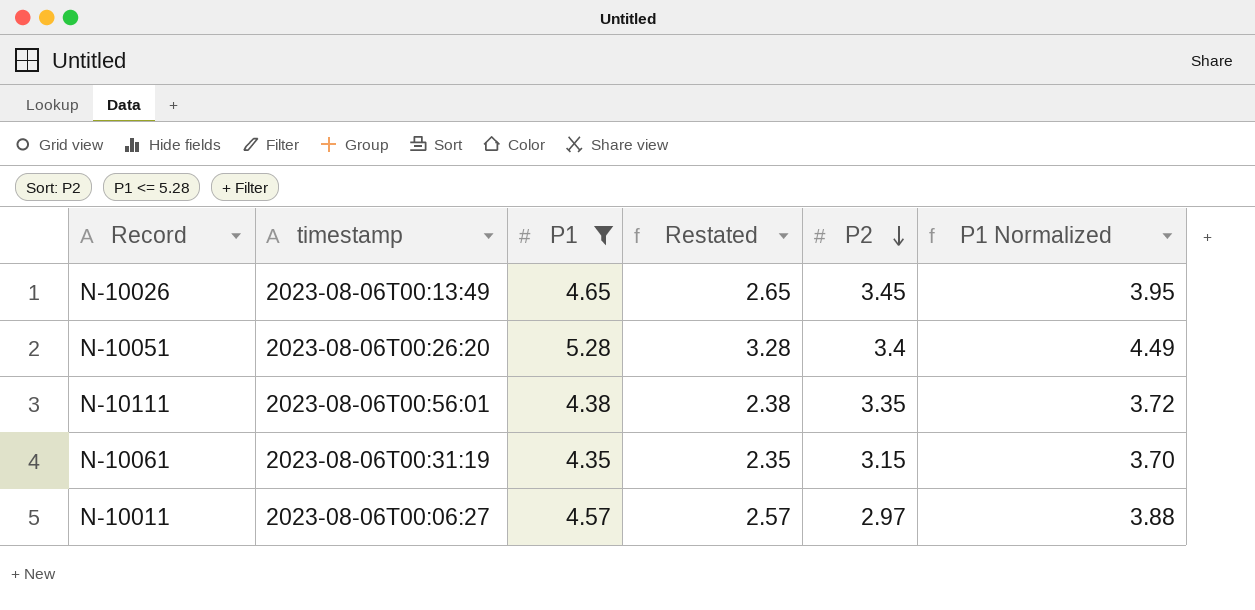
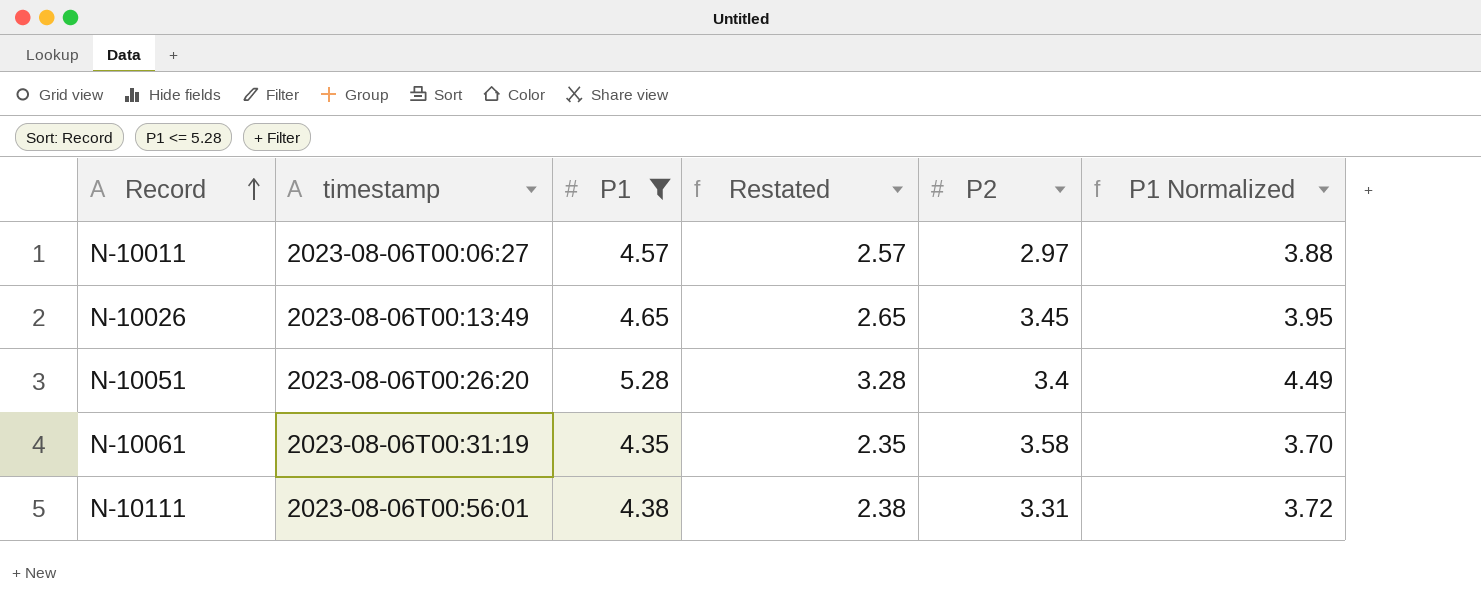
row order: P2 descending -> Record ascending
N-10061 | P2: 3.15 -> 3.58
N-10111 | P2: 3.35 -> 3.31

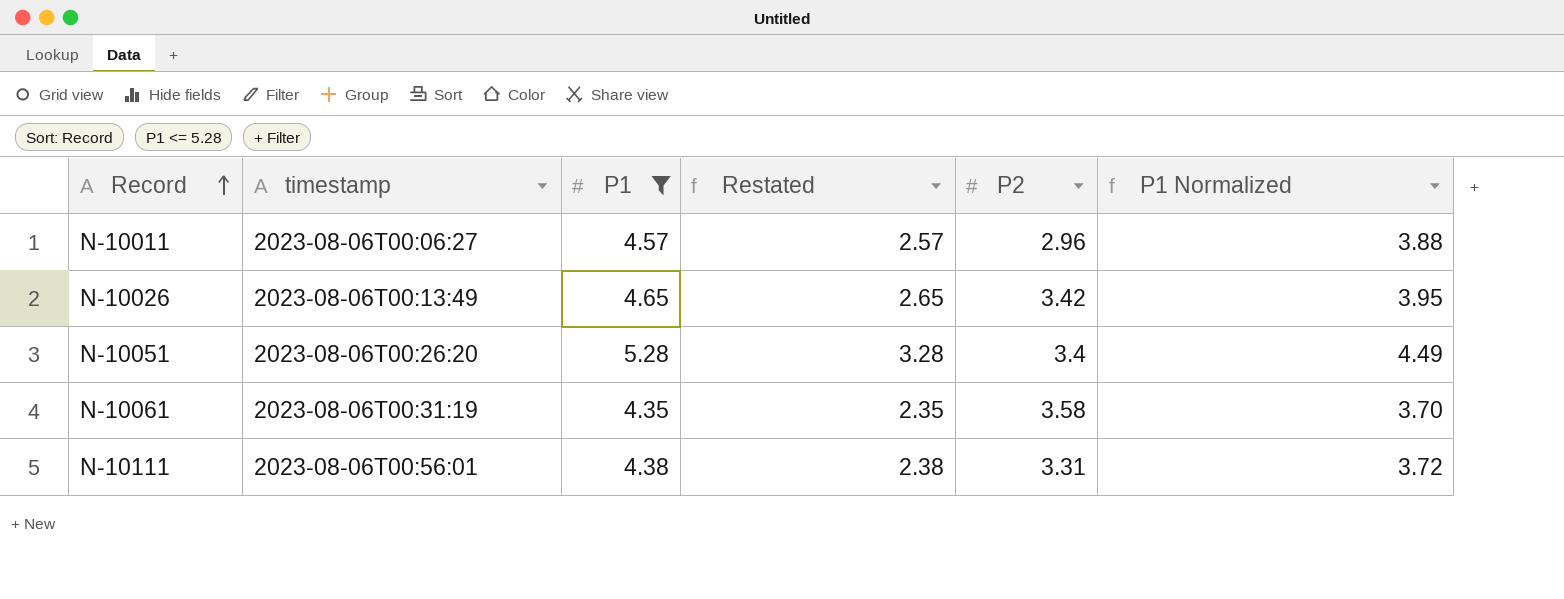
N-10011 | P2: 2.97 -> 2.96
N-10026 | P2: 3.45 -> 3.42

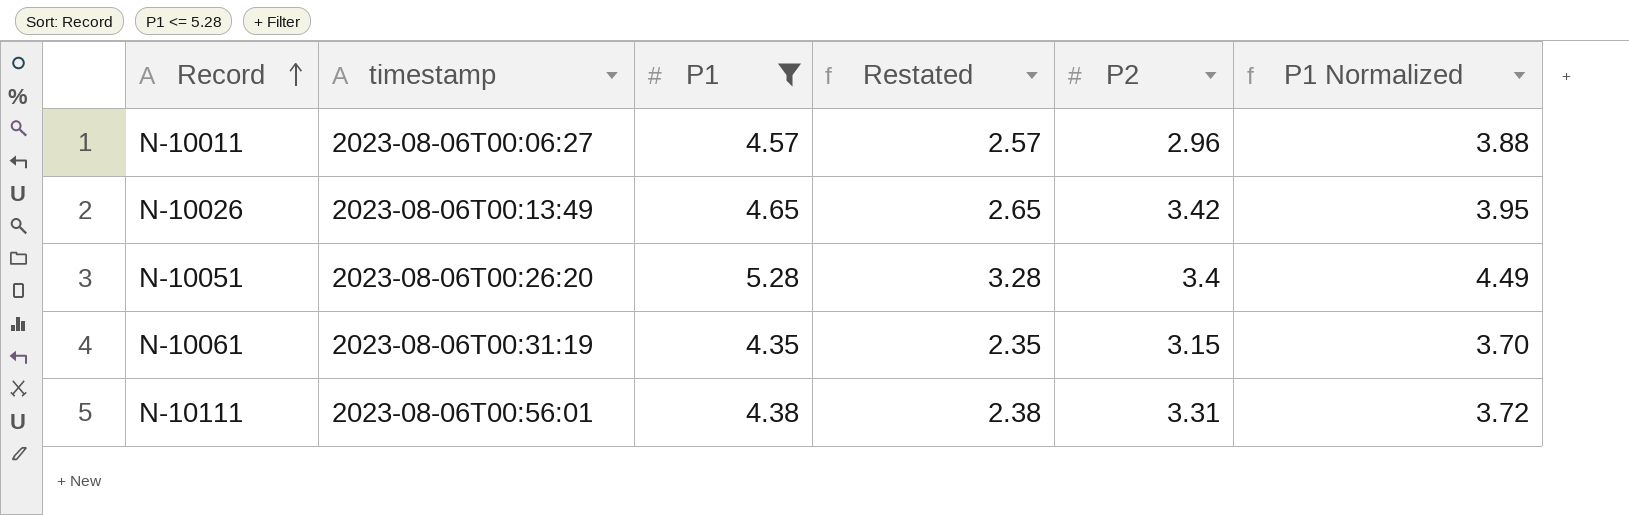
N-10061 | P2: 3.58 -> 3.15

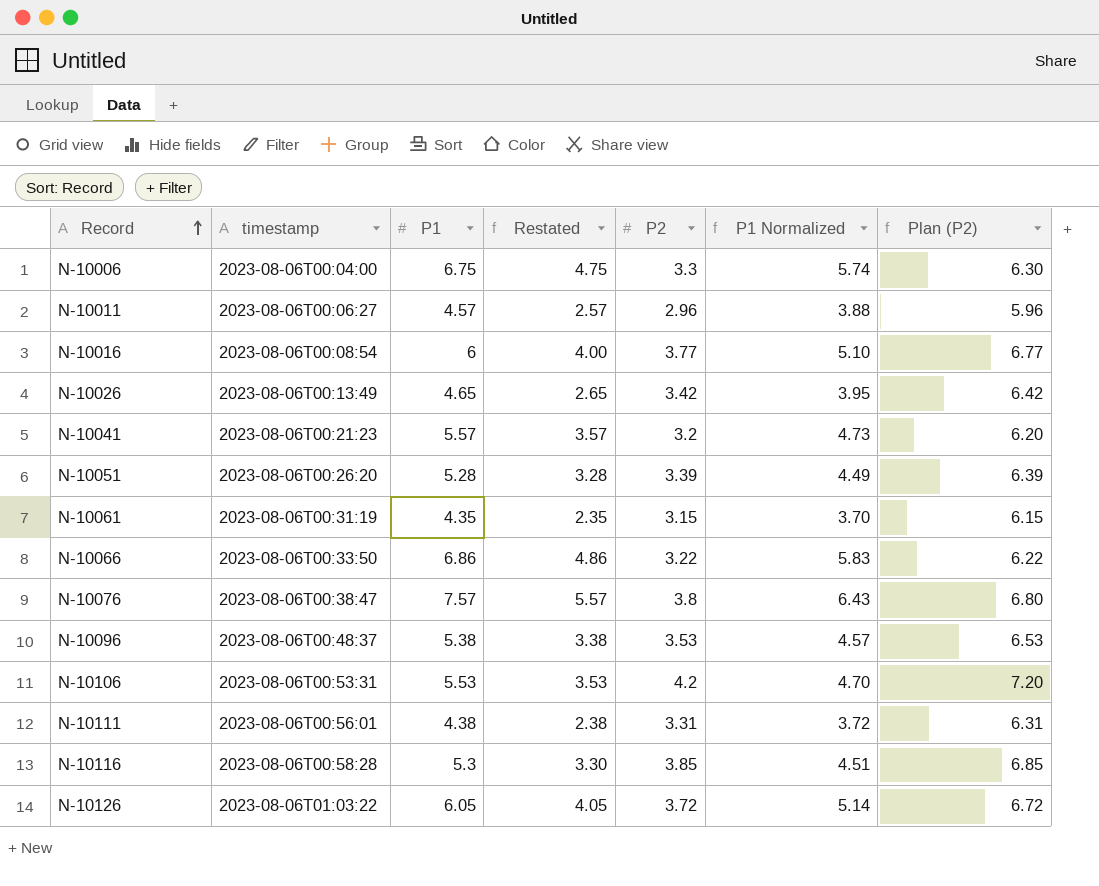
filter: P1 <= 5.28 -> none
column Plan (P2) | formula: none -> [P2] + 3
N-10051 | P2: 3.4 -> 3.39

